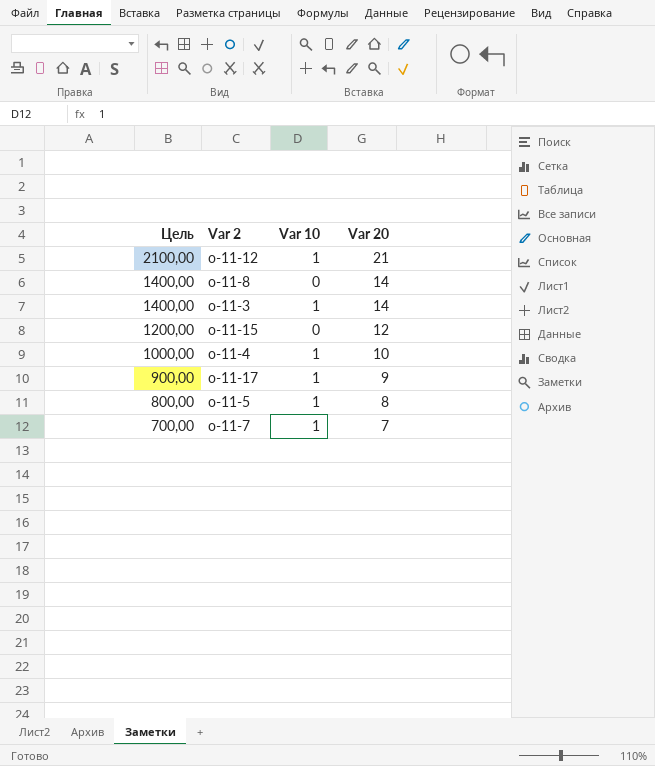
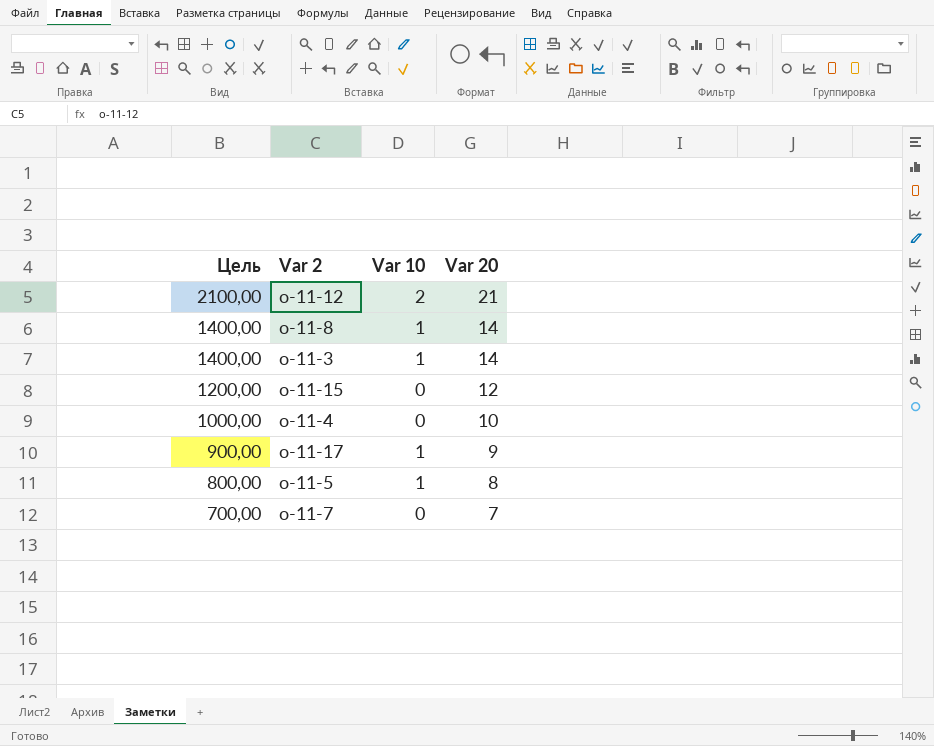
о-11-12 | Var 10: 1 -> 2
о-11-8 | Var 10: 0 -> 1
о-11-4 | Var 10: 1 -> 0
о-11-7 | Var 10: 1 -> 0

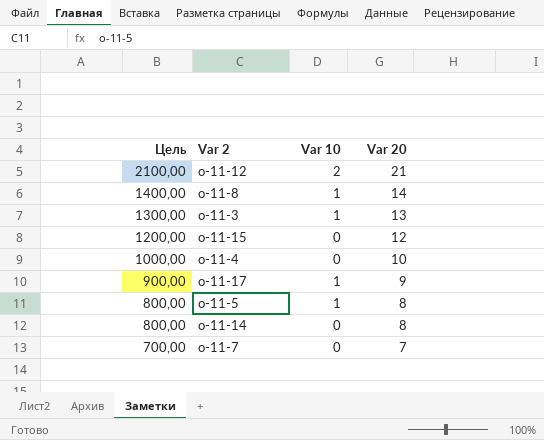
о-11-3 | Цель: 1400,00 -> 1300,00
о-11-3 | Var 20: 14 -> 13
row о-11-14: none -> 800,00 | 0 | 8

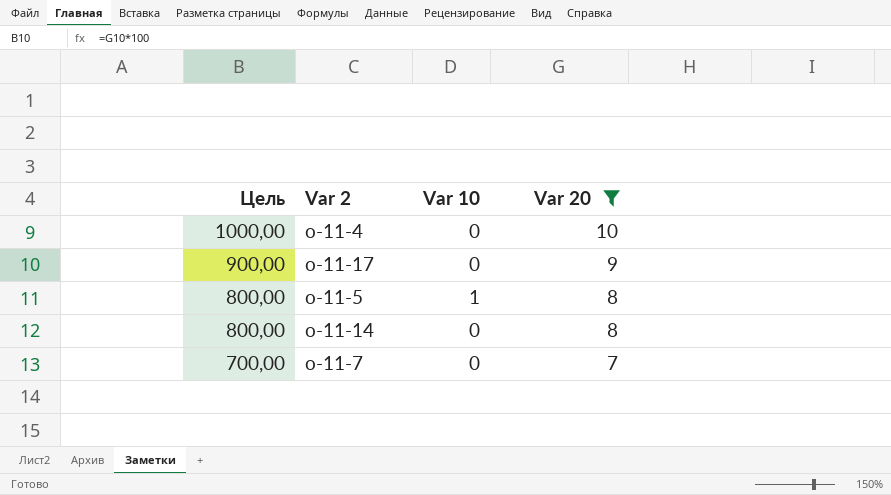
filter: none -> Var 20 <= 10
о-11-17 | Var 10: 1 -> 0

